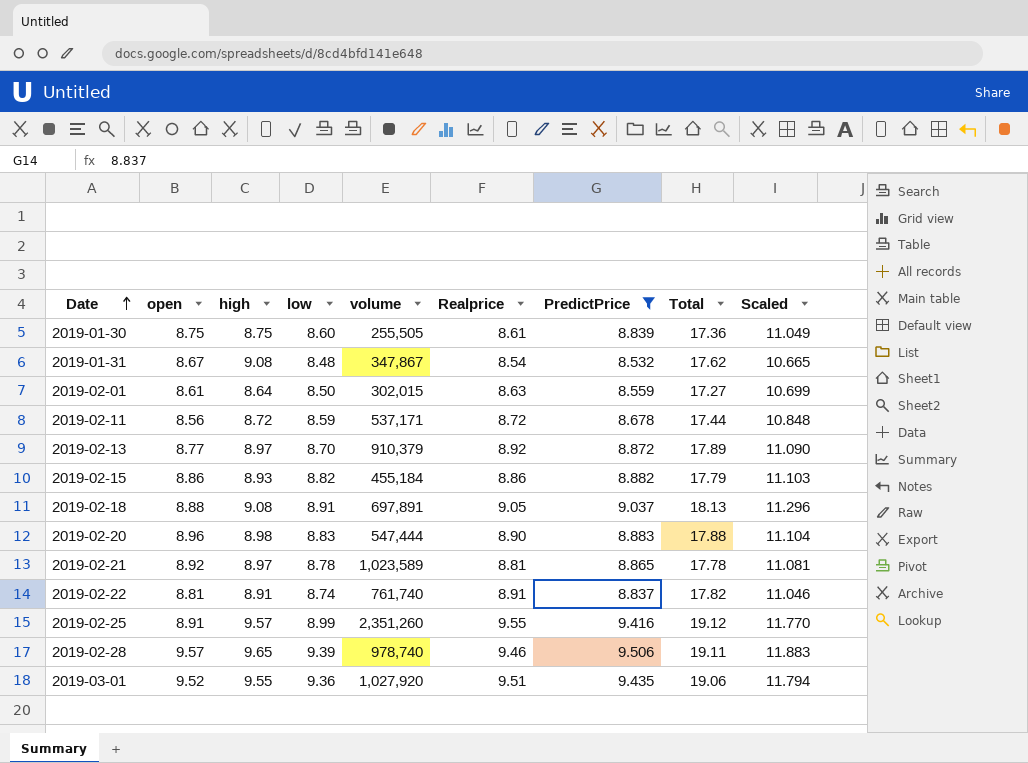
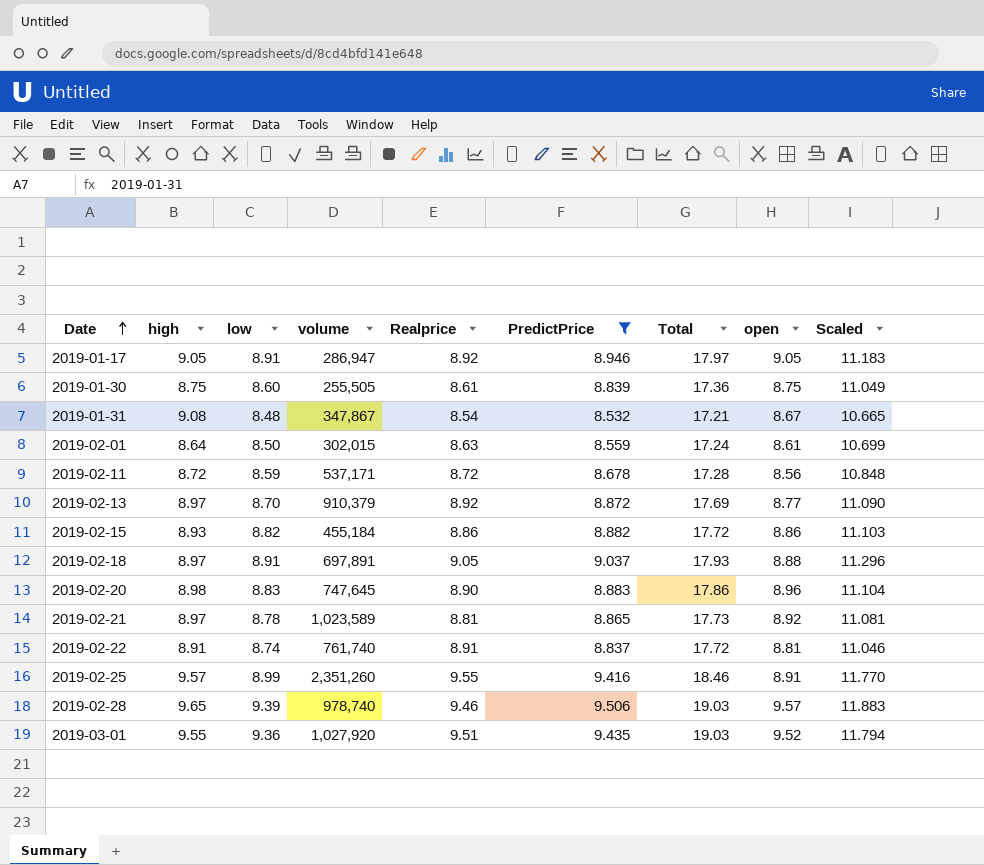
column Total | formula: [high] + [Realprice] -> [Realprice] + [open]
column open | position: 2 -> 8
row 2019-01-17: none -> 9.05 | 8.91 | 286,947 | 8.92 | 8.946 | 17.97 | 9.05 | 11.183
2019-02-18 | high: 9.08 -> 8.97
2019-02-20 | volume: 547,444 -> 747,645

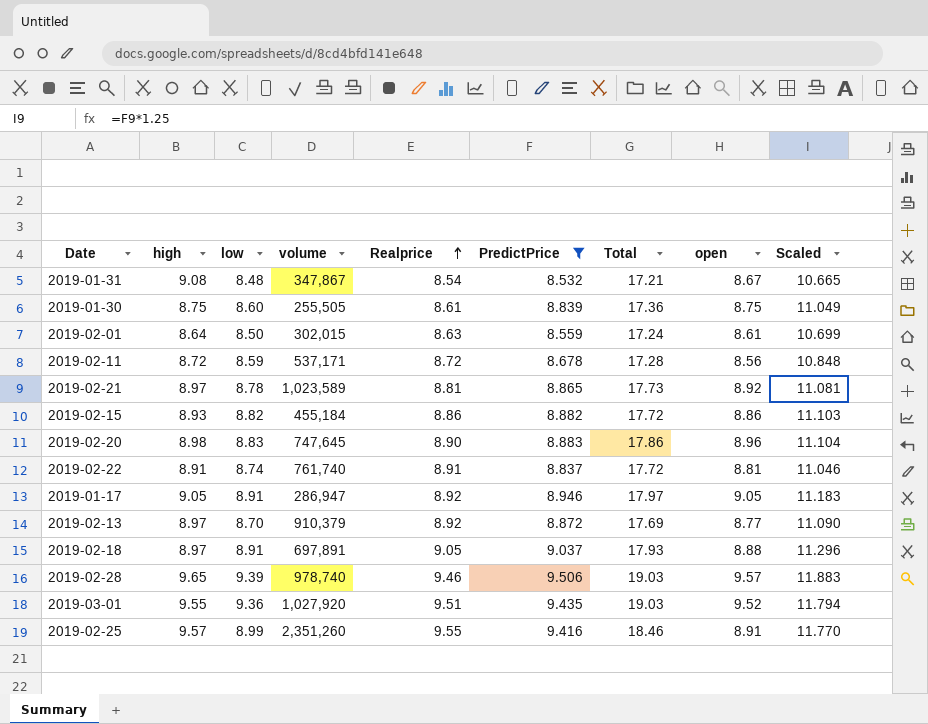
row order: Date ascending -> Realprice ascending

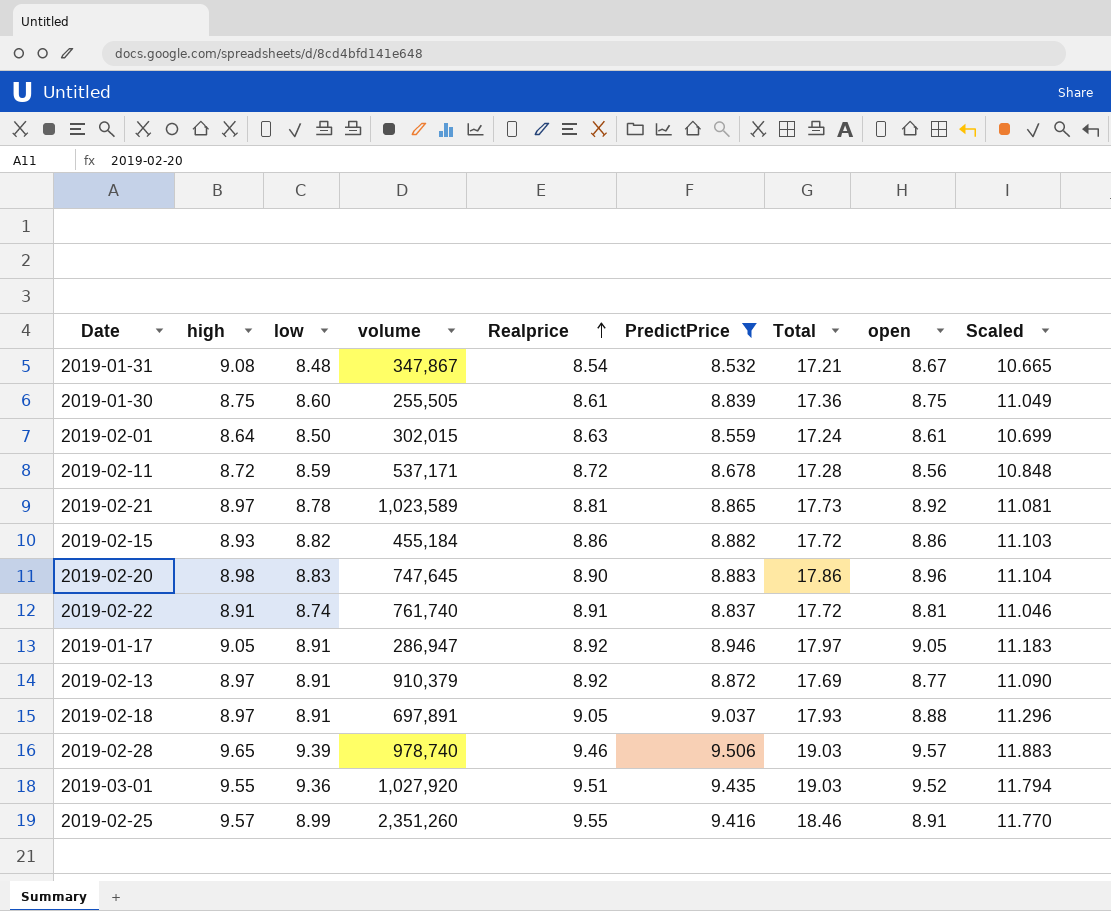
2019-02-13 | low: 8.70 -> 8.91

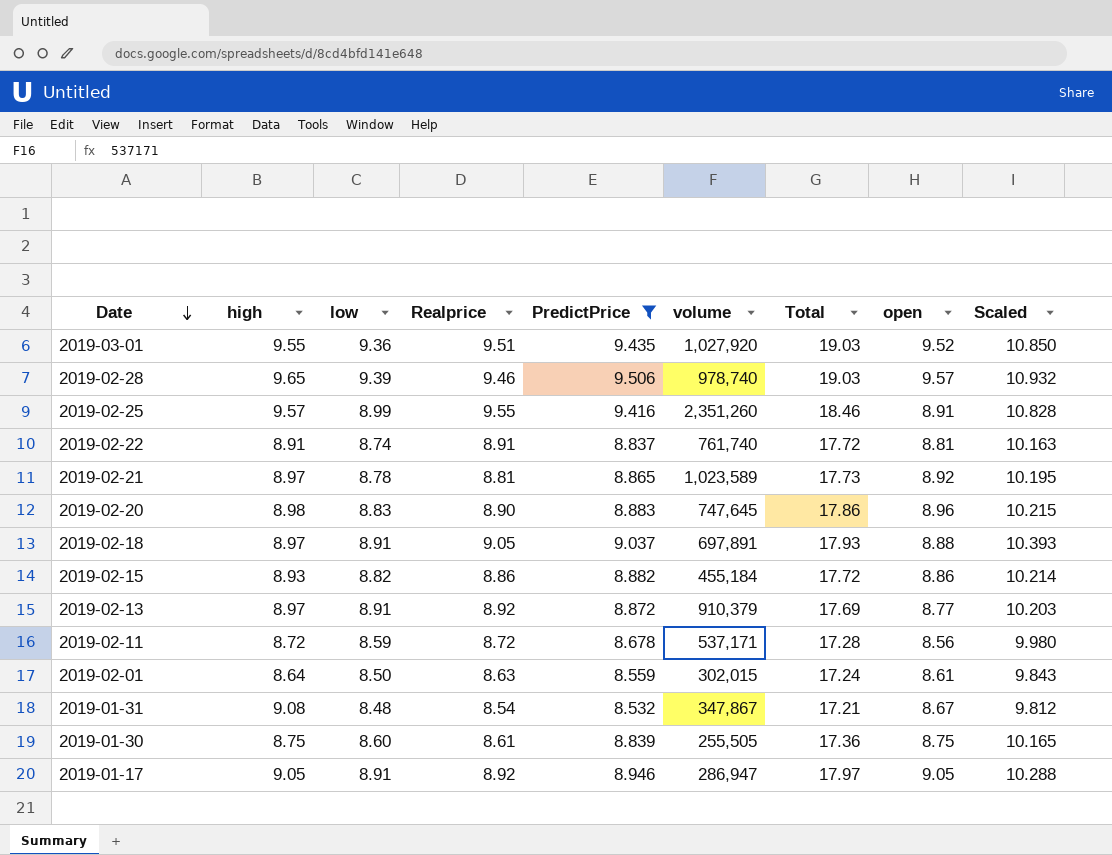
row order: Realprice ascending -> Date descending
column volume | position: 4 -> 6
column Scaled | formula: [PredictPrice] * 1.25 -> [PredictPrice] * 1.15

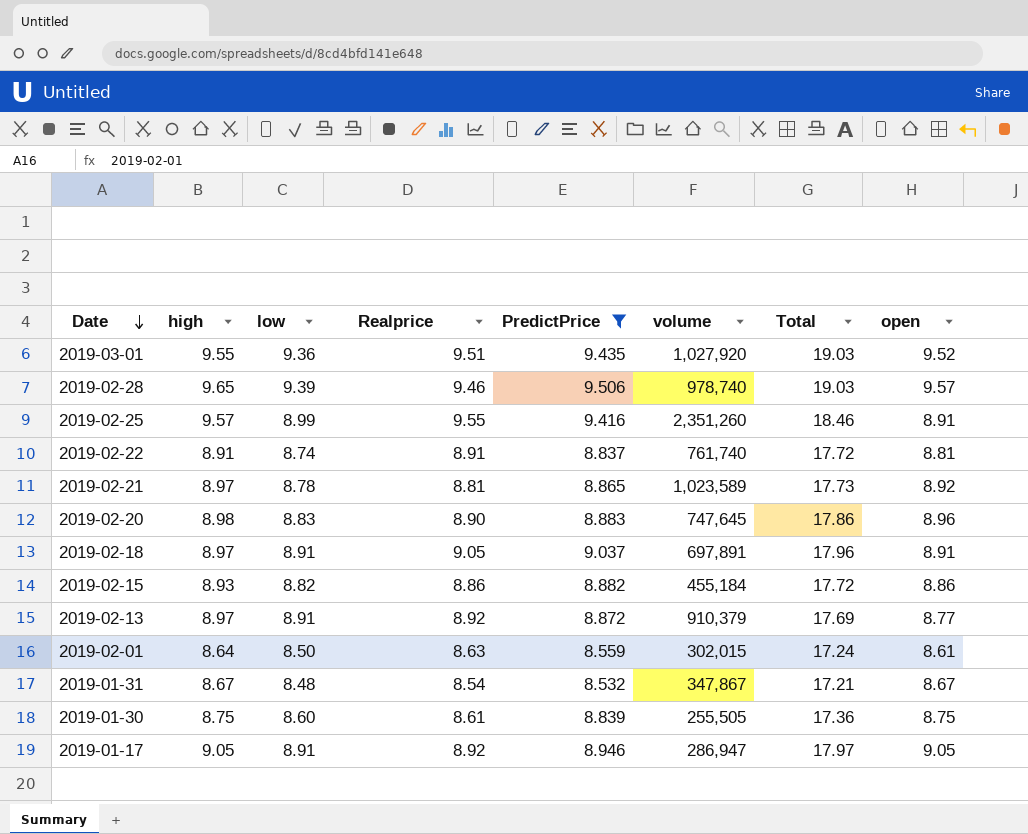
column Scaled | formula: [PredictPrice] * 1.15 -> none
row 2019-02-11: 8.72 | 8.59 | 8.72 | 8.678 | 537,171 | 17.28 | 8.56 | 9.980 -> none
2019-02-18 | Total: 17.93 -> 17.96
2019-02-18 | open: 8.88 -> 8.91
2019-01-31 | high: 9.08 -> 8.67

